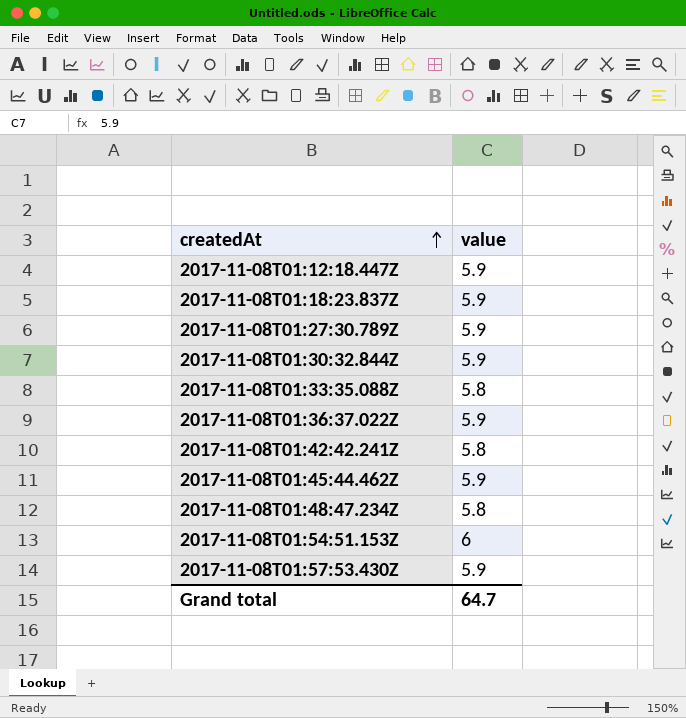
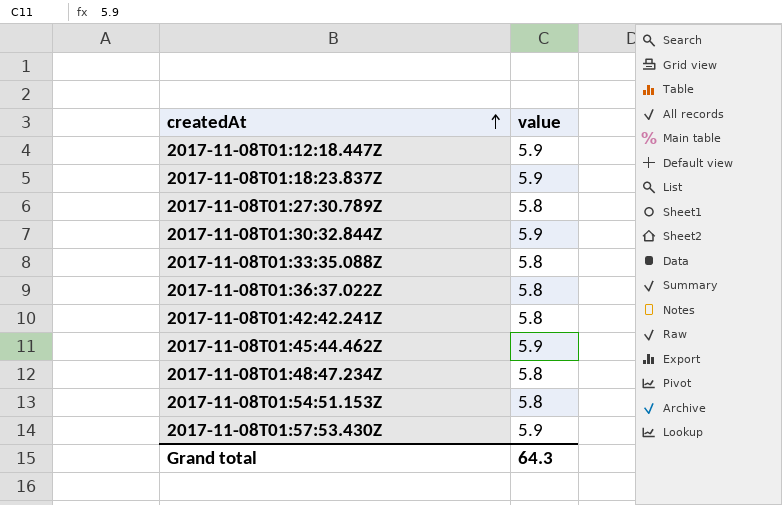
2017-11-08T01:27:30.789Z | value: 5.9 -> 5.8
2017-11-08T01:36:37.022Z | value: 5.9 -> 5.8
2017-11-08T01:54:51.153Z | value: 6 -> 5.8
Grand total | value: 64.7 -> 64.3

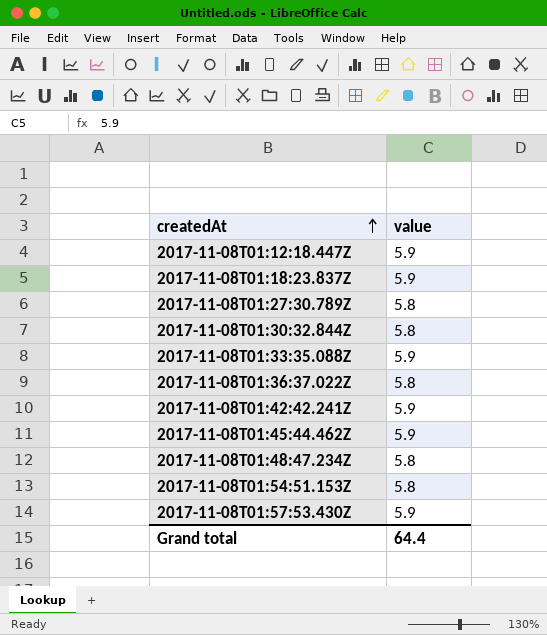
2017-11-08T01:30:32.844Z | value: 5.9 -> 5.8
2017-11-08T01:33:35.088Z | value: 5.8 -> 5.9
2017-11-08T01:42:42.241Z | value: 5.8 -> 5.9
Grand total | value: 64.3 -> 64.4

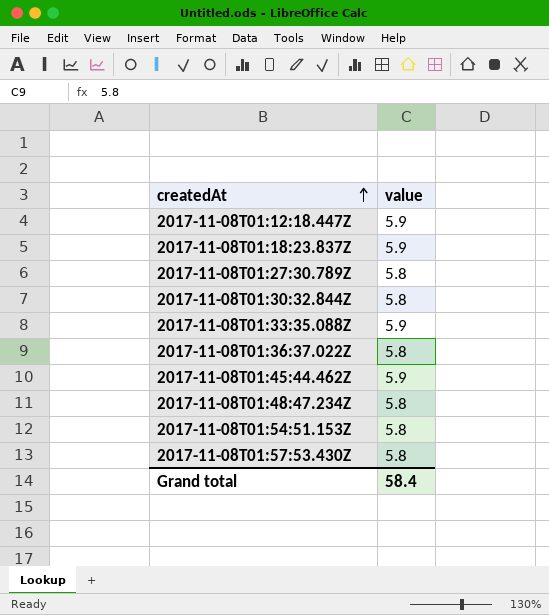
row 2017-11-08T01:42:42.241Z: 5.9 -> none
2017-11-08T01:57:53.430Z | value: 5.9 -> 5.8
Grand total | value: 64.4 -> 58.4

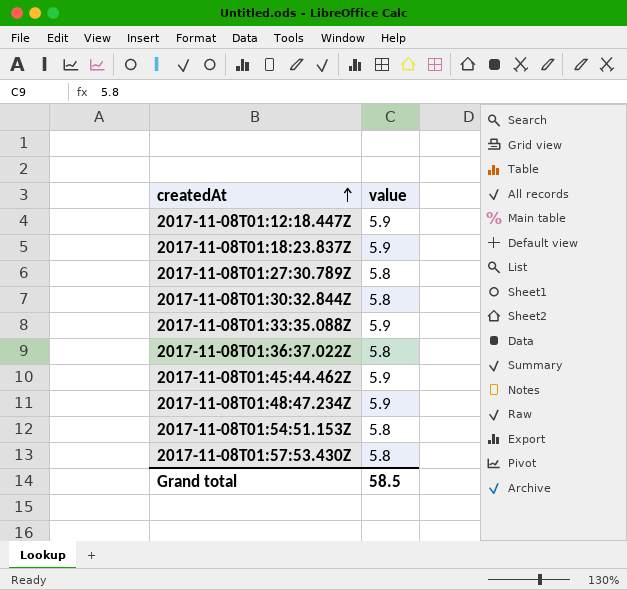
2017-11-08T01:48:47.234Z | value: 5.8 -> 5.9
Grand total | value: 58.4 -> 58.5

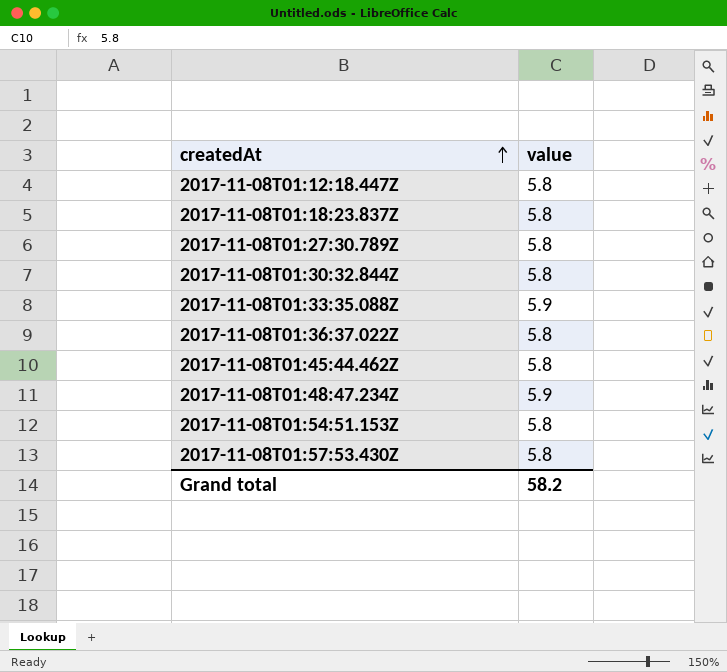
2017-11-08T01:12:18.447Z | value: 5.9 -> 5.8
2017-11-08T01:18:23.837Z | value: 5.9 -> 5.8
2017-11-08T01:45:44.462Z | value: 5.9 -> 5.8
Grand total | value: 58.5 -> 58.2

